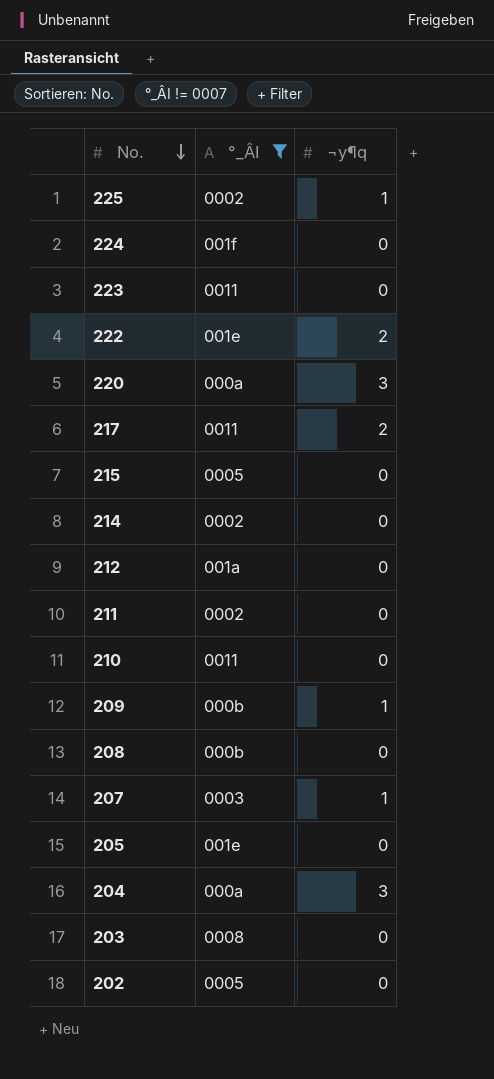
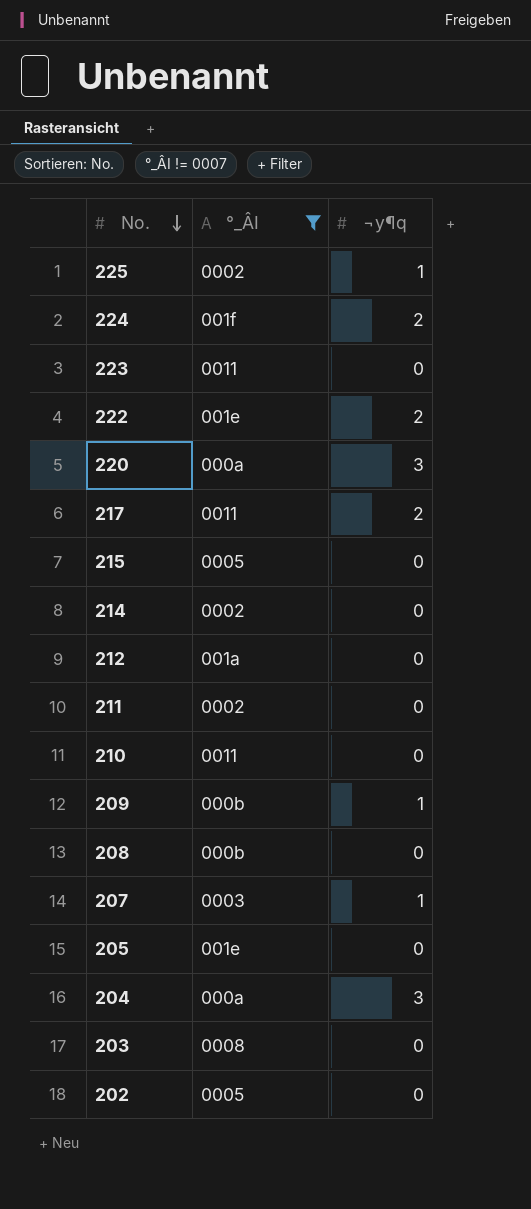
224 | ¬y¶q: 0 -> 2

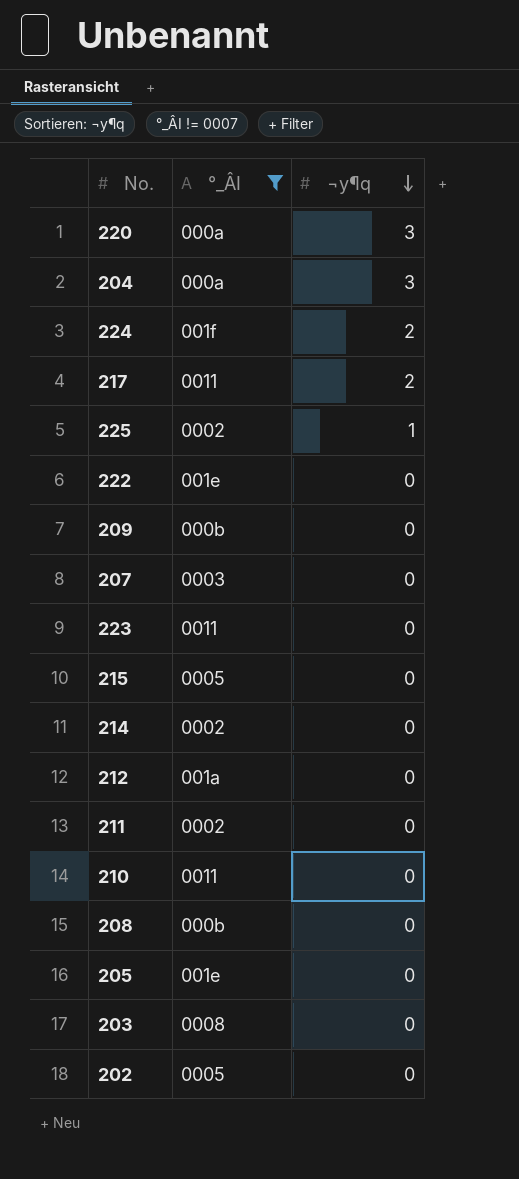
row order: No. descending -> ¬y¶q descending
222 | ¬y¶q: 2 -> 0
209 | ¬y¶q: 1 -> 0
207 | ¬y¶q: 1 -> 0

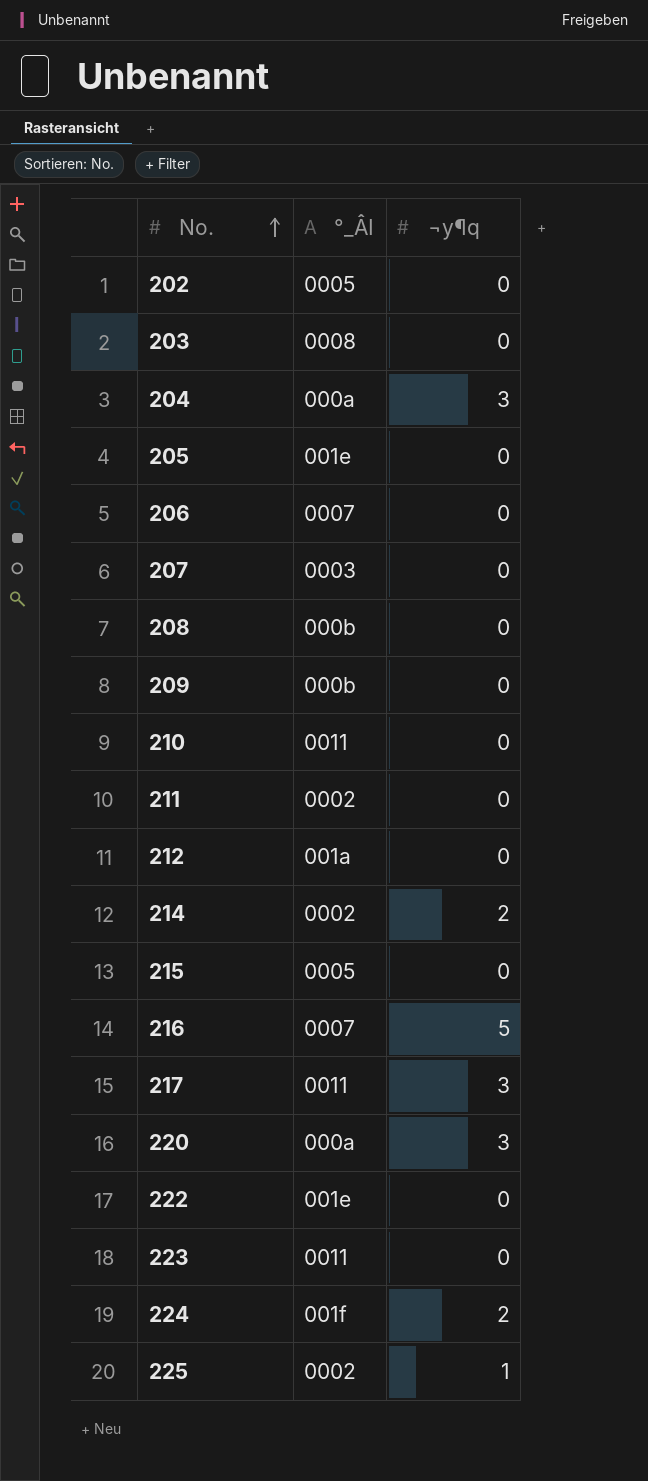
filter: °_ÂI != 0007 -> none
row order: ¬y¶q descending -> No. ascending
214 | ¬y¶q: 0 -> 2
217 | ¬y¶q: 2 -> 3

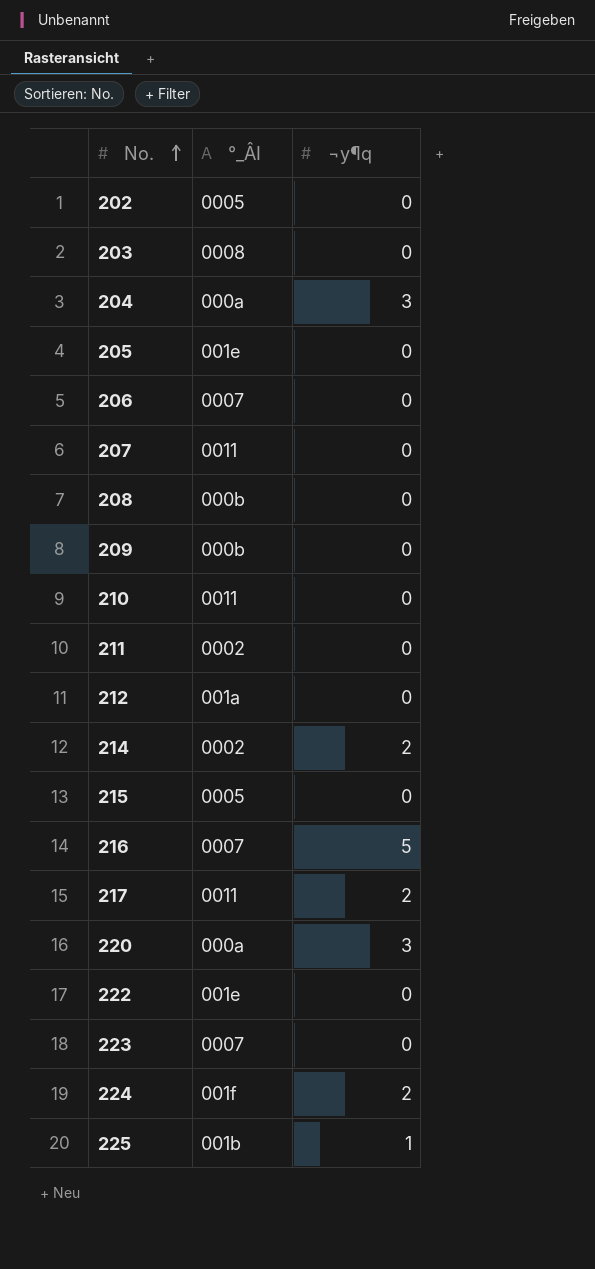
207 | °_ÂI: 0003 -> 0011
217 | ¬y¶q: 3 -> 2
223 | °_ÂI: 0011 -> 0007
225 | °_ÂI: 0002 -> 001b

